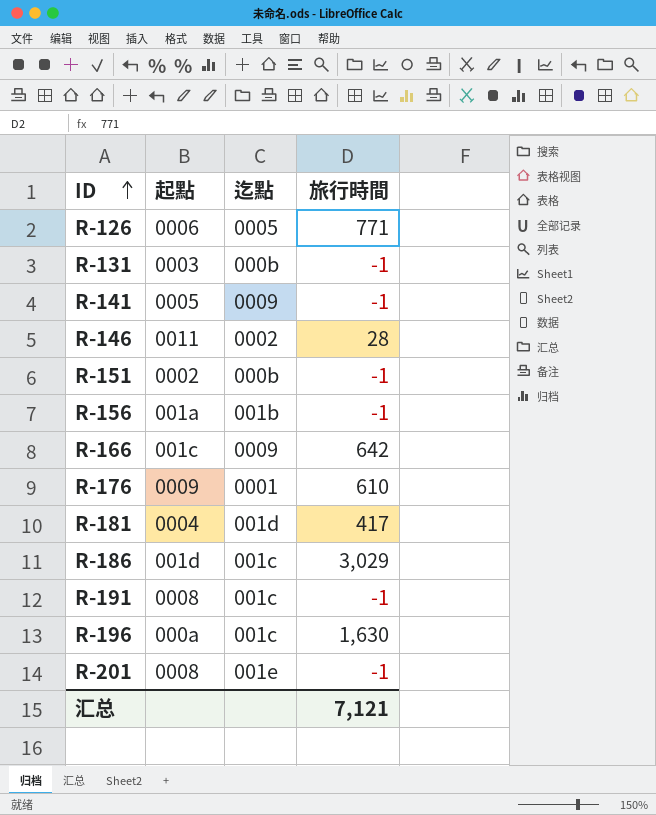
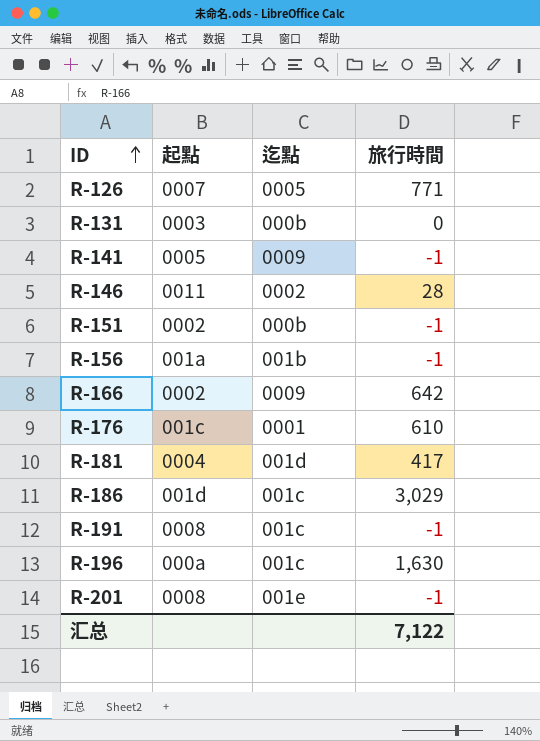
R-126 | 起點: 0006 -> 0007
R-131 | 旅行時間: -1 -> 0
R-166 | 起點: 001c -> 0002
R-176 | 起點: 0009 -> 001c
汇总 | 旅行時間: 7,121 -> 7,122

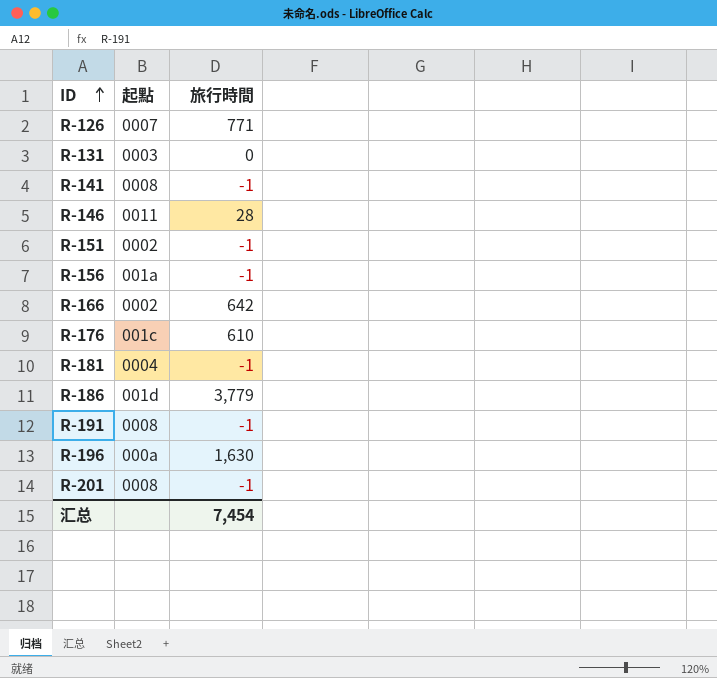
column 迄點 | position: 3 -> none
R-141 | 起點: 0005 -> 0008
R-181 | 旅行時間: 417 -> -1
R-186 | 旅行時間: 3,029 -> 3,779
汇总 | 旅行時間: 7,122 -> 7,454

